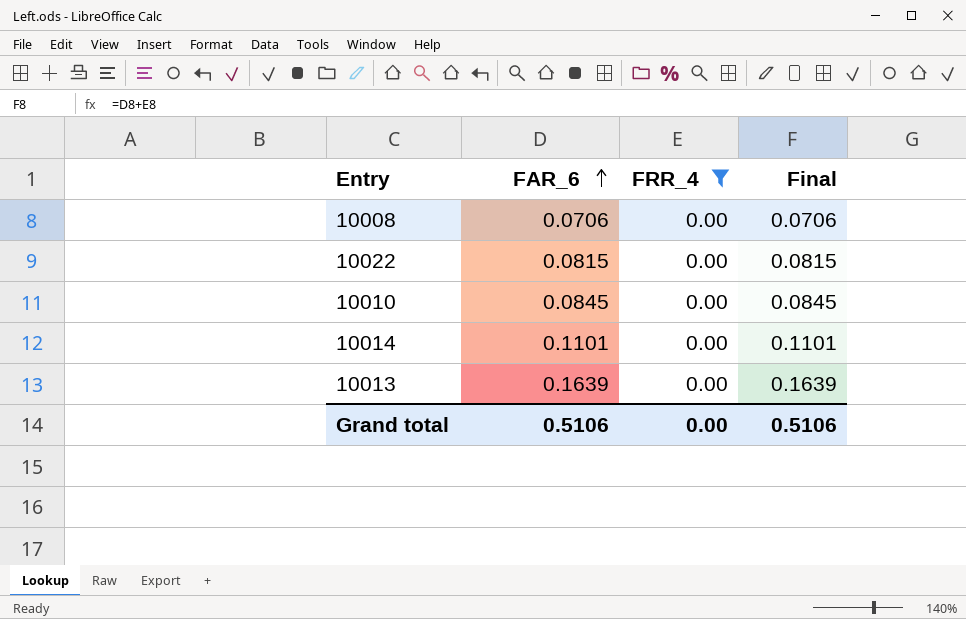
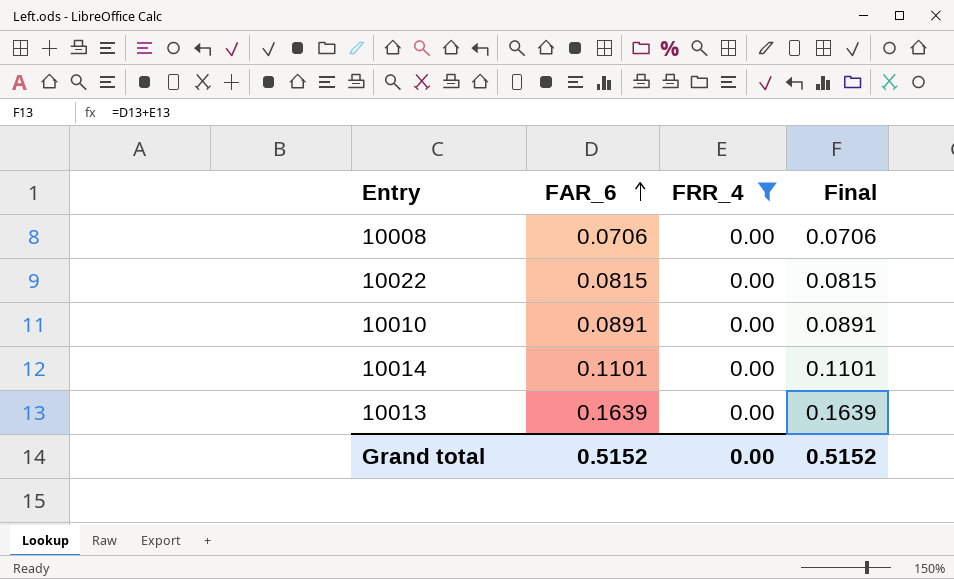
10010 | FAR_6: 0.0845 -> 0.0891
10010 | Final: 0.0845 -> 0.0891
Grand total | FAR_6: 0.5106 -> 0.5152
Grand total | Final: 0.5106 -> 0.5152

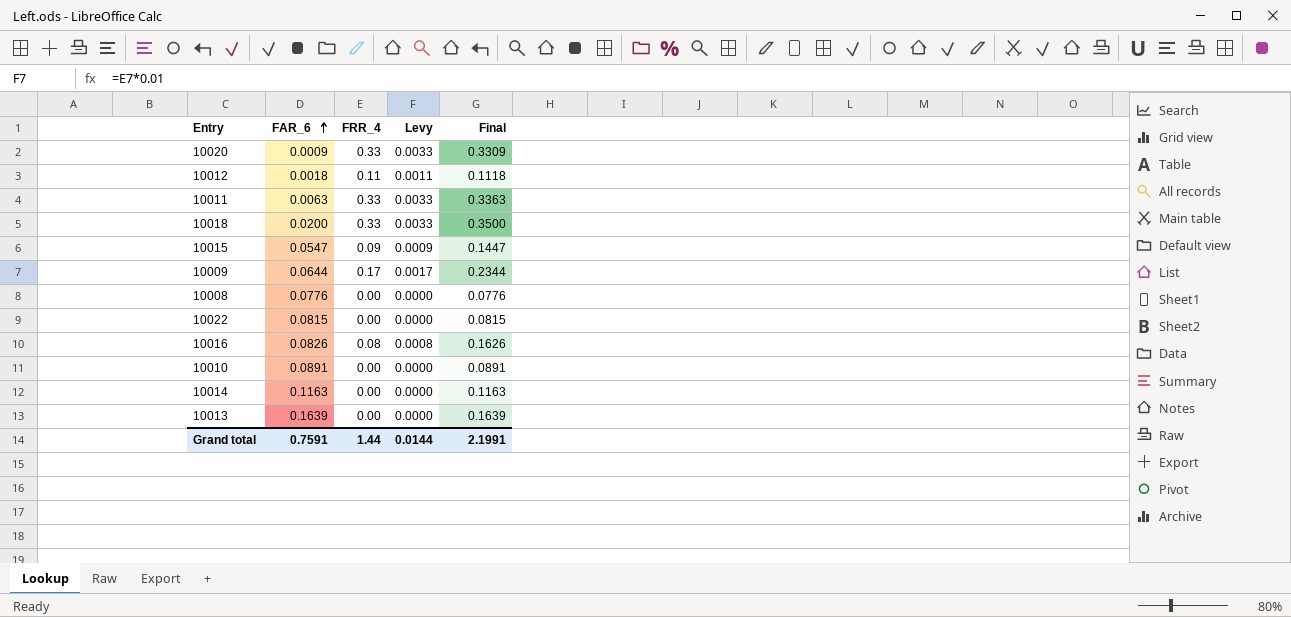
filter: FRR_4 = 0.00 -> none
column Levy | formula: none -> [FRR_4] * 0.01
10008 | FAR_6: 0.0706 -> 0.0776
10008 | Final: 0.0706 -> 0.0776
10014 | FAR_6: 0.1101 -> 0.1163
10014 | Final: 0.1101 -> 0.1163
Grand total | FAR_6: 0.5152 -> 0.7591
Grand total | FRR_4: 0.00 -> 1.44
Grand total | Final: 0.5152 -> 2.1991

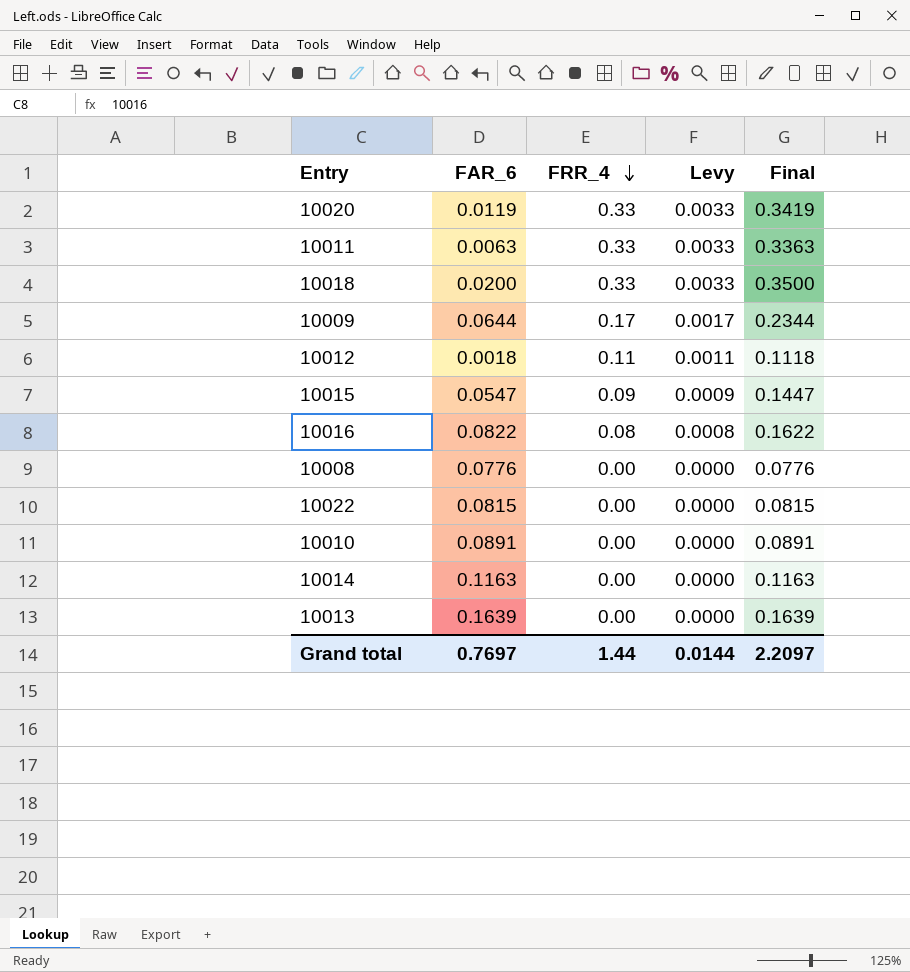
row order: FAR_6 ascending -> FRR_4 descending
10020 | FAR_6: 0.0009 -> 0.0119
10020 | Final: 0.3309 -> 0.3419
10016 | FAR_6: 0.0826 -> 0.0822
10016 | Final: 0.1626 -> 0.1622
Grand total | FAR_6: 0.7591 -> 0.7697
Grand total | Final: 2.1991 -> 2.2097

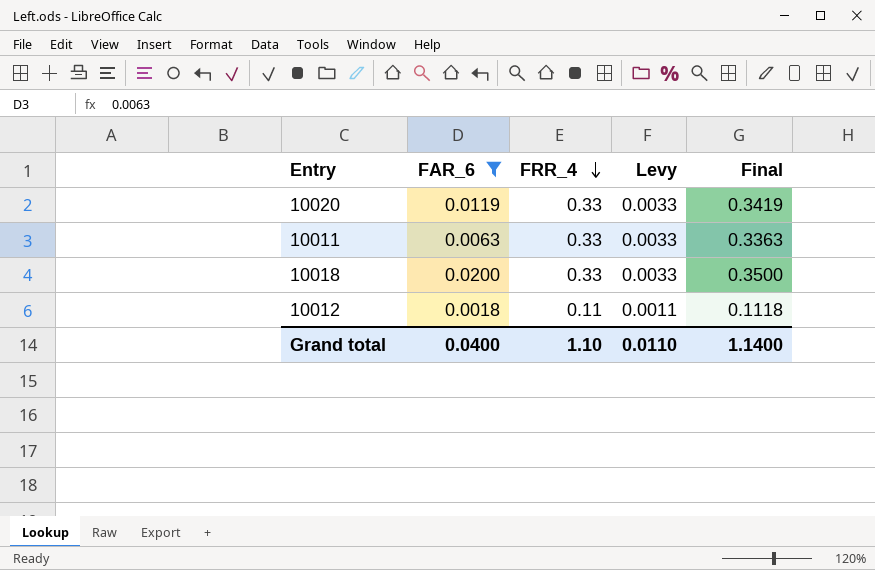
filter: none -> FAR_6 <= 0.0200
Grand total | FAR_6: 0.7697 -> 0.0400
Grand total | FRR_4: 1.44 -> 1.10
Grand total | Levy: 0.0144 -> 0.0110
Grand total | Final: 2.2097 -> 1.1400

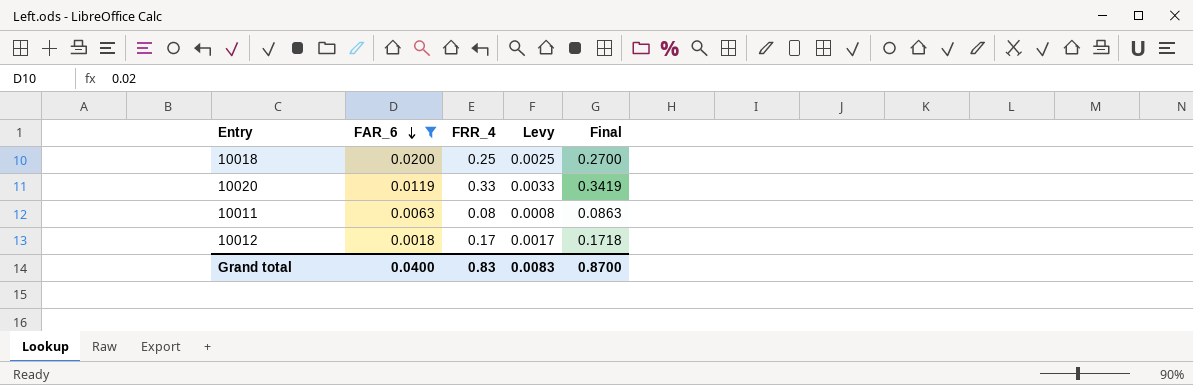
row order: FRR_4 descending -> FAR_6 descending
10018 | FRR_4: 0.33 -> 0.25
10018 | Levy: 0.0033 -> 0.0025
10018 | Final: 0.3500 -> 0.2700
10011 | FRR_4: 0.33 -> 0.08
10011 | Levy: 0.0033 -> 0.0008
10011 | Final: 0.3363 -> 0.0863
10012 | FRR_4: 0.11 -> 0.17
10012 | Levy: 0.0011 -> 0.0017
10012 | Final: 0.1118 -> 0.1718
Grand total | FRR_4: 1.10 -> 0.83
Grand total | Levy: 0.0110 -> 0.0083
Grand total | Final: 1.1400 -> 0.8700

